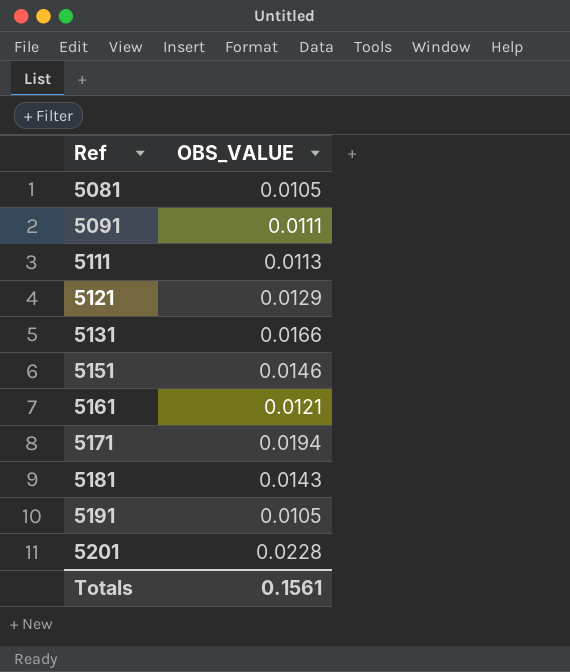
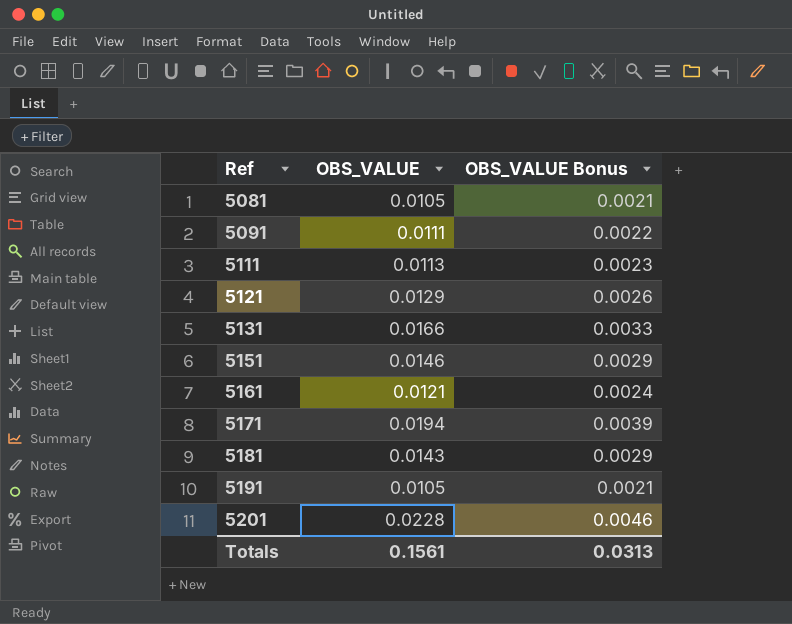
column OBS_VALUE Bonus | formula: none -> [OBS_VALUE] * 0.2

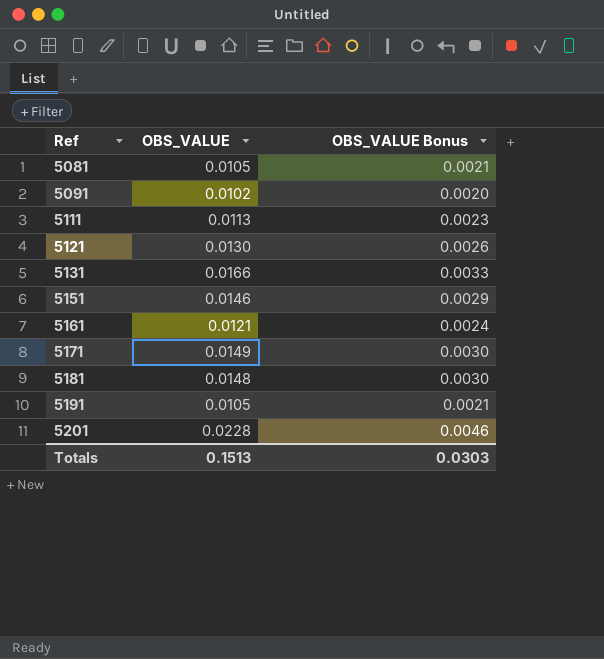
5091 | OBS_VALUE: 0.0111 -> 0.0102
5091 | OBS_VALUE Bonus: 0.0022 -> 0.0020
5121 | OBS_VALUE: 0.0129 -> 0.0130
5171 | OBS_VALUE: 0.0194 -> 0.0149
5171 | OBS_VALUE Bonus: 0.0039 -> 0.0030
5181 | OBS_VALUE: 0.0143 -> 0.0148
5181 | OBS_VALUE Bonus: 0.0029 -> 0.0030
Totals | OBS_VALUE: 0.1561 -> 0.1513
Totals | OBS_VALUE Bonus: 0.0313 -> 0.0303

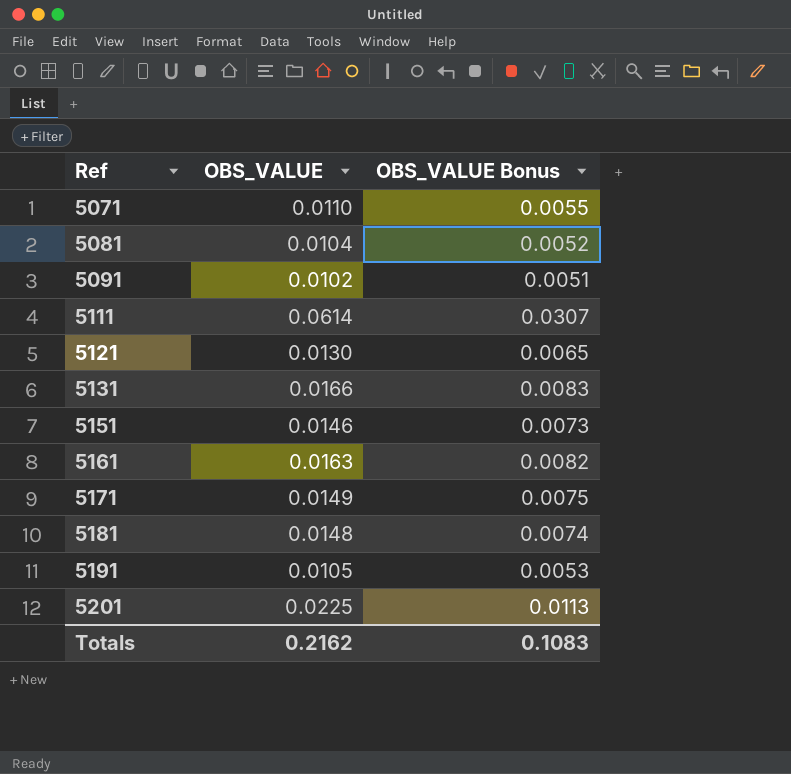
column OBS_VALUE Bonus | formula: [OBS_VALUE] * 0.2 -> [OBS_VALUE] * 0.5
row 5071: none -> 0.0110 | 0.0055
5081 | OBS_VALUE: 0.0105 -> 0.0104
5111 | OBS_VALUE: 0.0113 -> 0.0614
5161 | OBS_VALUE: 0.0121 -> 0.0163
5201 | OBS_VALUE: 0.0228 -> 0.0225
Totals | OBS_VALUE: 0.1513 -> 0.2162
Totals | OBS_VALUE Bonus: 0.0303 -> 0.1083

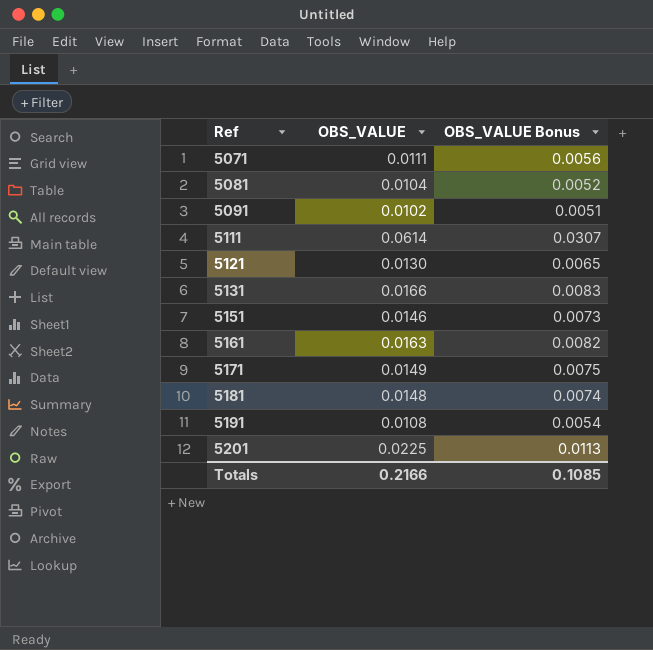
5071 | OBS_VALUE: 0.0110 -> 0.0111
5071 | OBS_VALUE Bonus: 0.0055 -> 0.0056
5191 | OBS_VALUE: 0.0105 -> 0.0108
5191 | OBS_VALUE Bonus: 0.0053 -> 0.0054
Totals | OBS_VALUE: 0.2162 -> 0.2166
Totals | OBS_VALUE Bonus: 0.1083 -> 0.1085

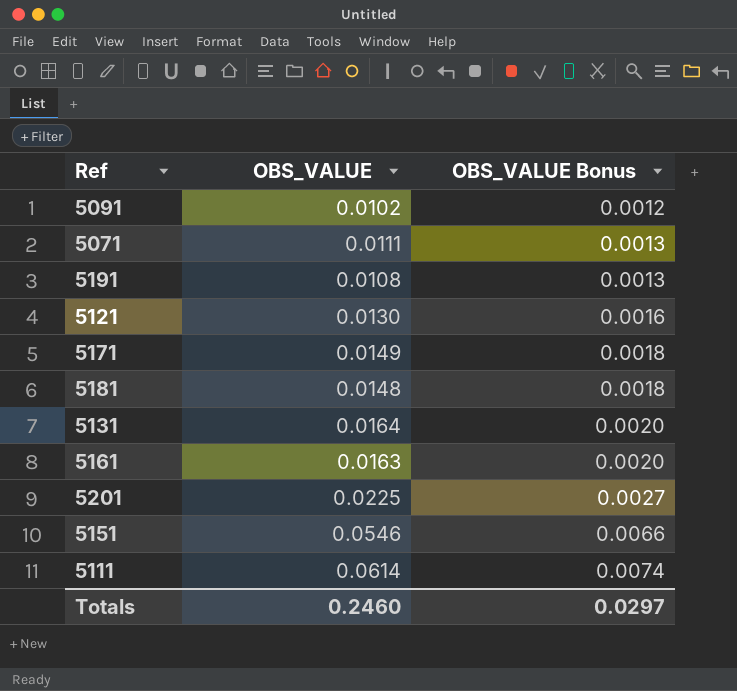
row order: Ref ascending -> OBS_VALUE Bonus ascending
column OBS_VALUE Bonus | formula: [OBS_VALUE] * 0.5 -> [OBS_VALUE] * 0.12
row 5081: 0.0104 | 0.0052 -> none
5131 | OBS_VALUE: 0.0166 -> 0.0164
5151 | OBS_VALUE: 0.0146 -> 0.0546
Totals | OBS_VALUE: 0.2166 -> 0.2460
Totals | OBS_VALUE Bonus: 0.1085 -> 0.0297

